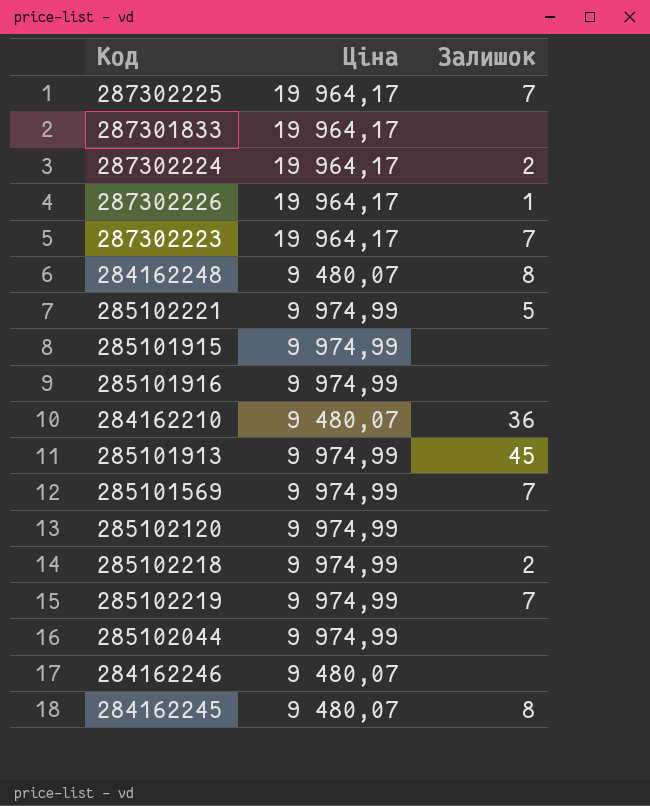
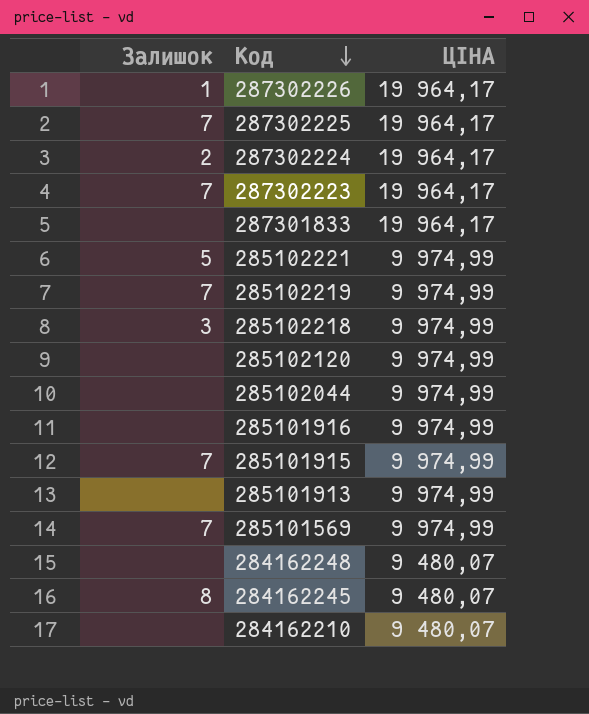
row order: none -> Код descending
column Залишок | position: 3 -> 1
column name: Ціна -> ЦІНА
row 284162246: 9 480,07 | none -> none
285102218 | Залишок: 2 -> 3
285101915 | Залишок: none -> 7
285101913 | Залишок: 45 -> none
284162248 | Залишок: 8 -> none
284162210 | Залишок: 36 -> none

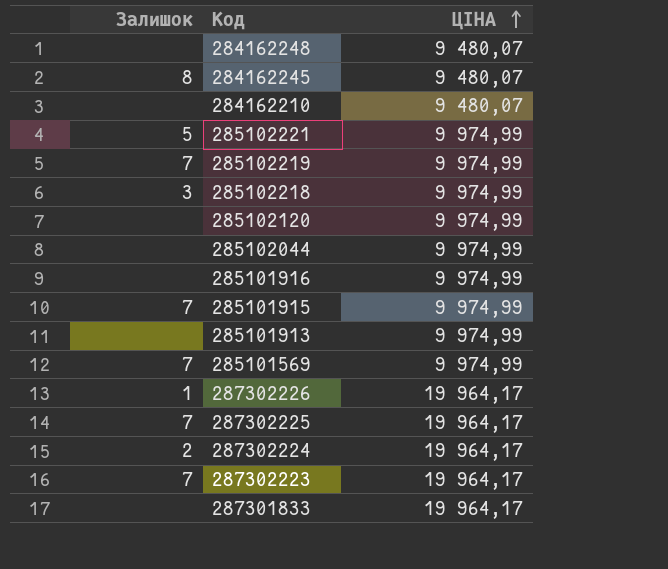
row order: Код descending -> ЦІНА ascending

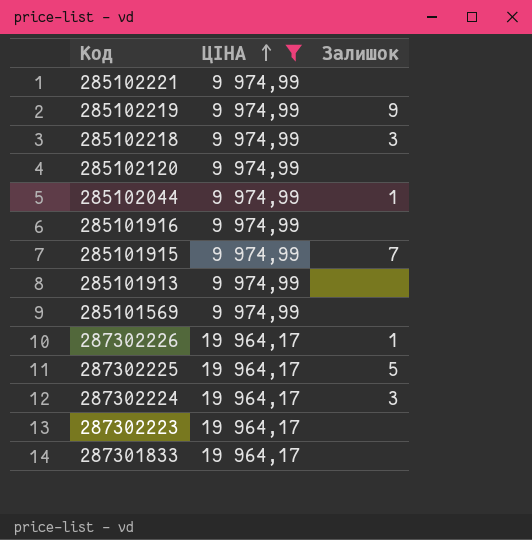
filter: none -> ЦІНА != 9 480,07
column Залишок | position: 1 -> 3
285102221 | Залишок: 5 -> none
285102219 | Залишок: 7 -> 9
285102044 | Залишок: none -> 1
285101569 | Залишок: 7 -> none
287302225 | Залишок: 7 -> 5
287302224 | Залишок: 2 -> 3
287302223 | Залишок: 7 -> none

